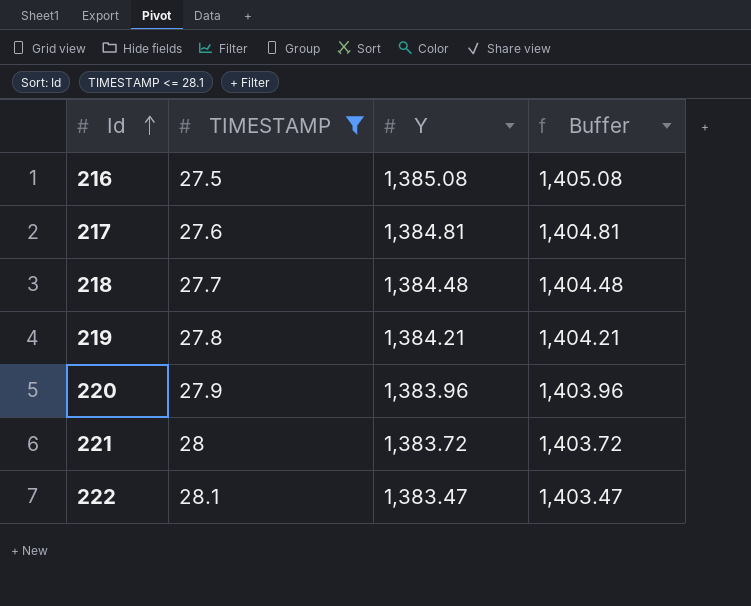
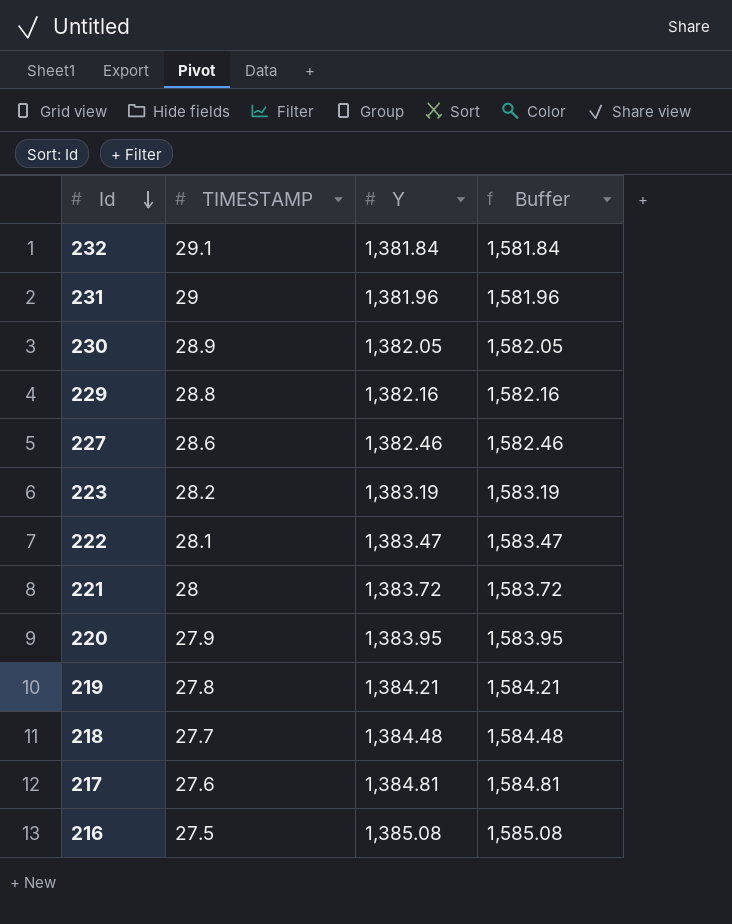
filter: TIMESTAMP <= 28.1 -> none
row order: Id ascending -> Id descending
column Buffer | formula: [Y] + 20 -> [Y] + 200
220 | Y: 1,383.96 -> 1,383.95

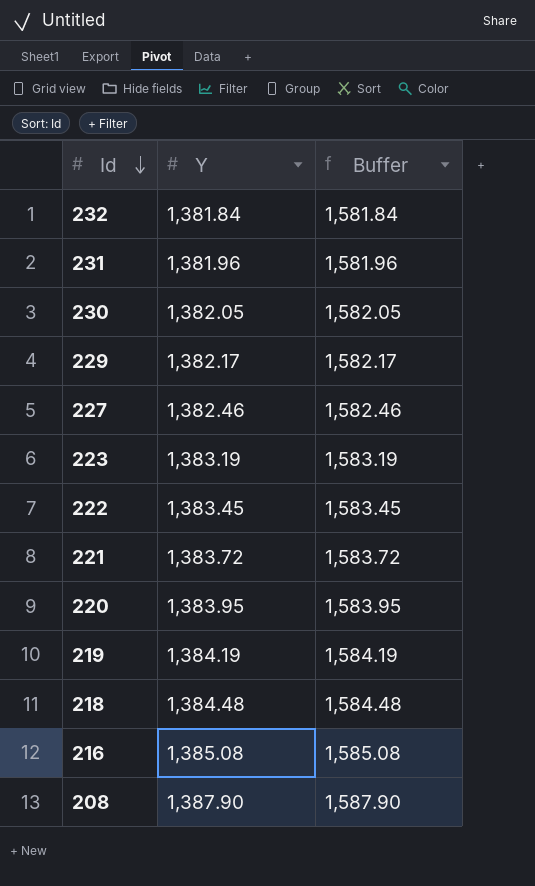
column TIMESTAMP | position: 2 -> none
row 217: 27.6 | 1,384.81 | 1,584.81 -> none
229 | Y: 1,382.16 -> 1,382.17
229 | Buffer: 1,582.16 -> 1,582.17
222 | Y: 1,383.47 -> 1,383.45
222 | Buffer: 1,583.47 -> 1,583.45
219 | Y: 1,384.21 -> 1,384.19
219 | Buffer: 1,584.21 -> 1,584.19
row 208: none -> 1,387.90 | 1,587.90

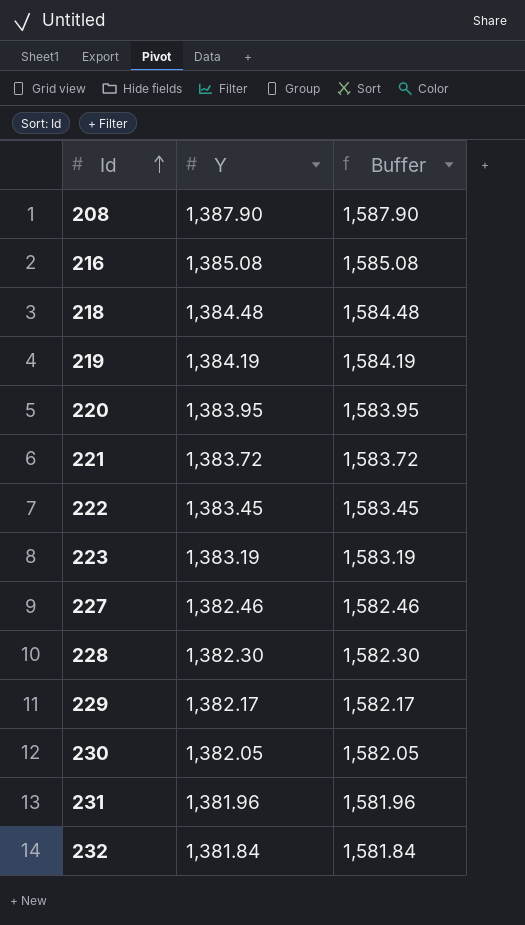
row order: Id descending -> Id ascending
row 228: none -> 1,382.30 | 1,582.30

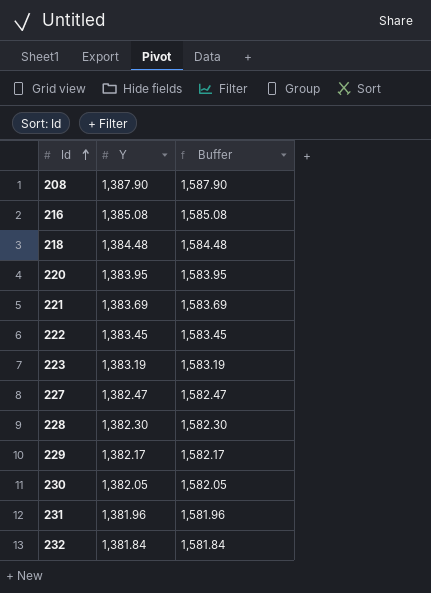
row 219: 1,384.19 | 1,584.19 -> none
221 | Y: 1,383.72 -> 1,383.69
221 | Buffer: 1,583.72 -> 1,583.69
227 | Y: 1,382.46 -> 1,382.47
227 | Buffer: 1,582.46 -> 1,582.47

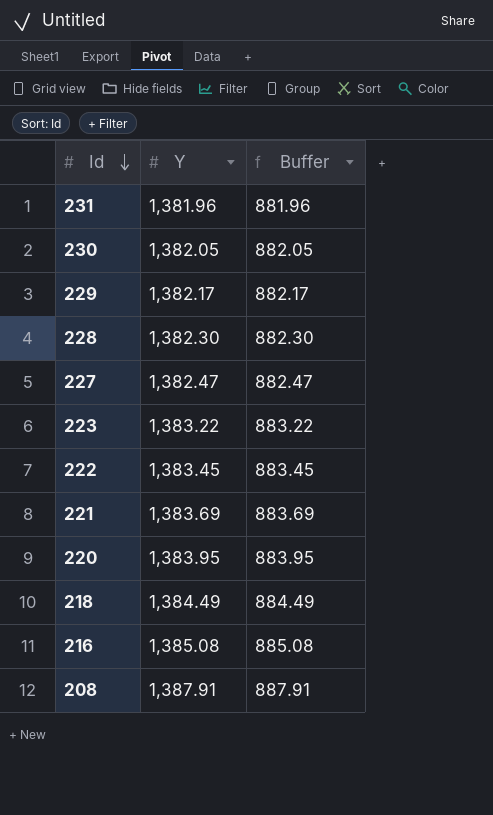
row order: Id ascending -> Id descending
column Buffer | formula: [Y] + 200 -> [Y] - 500
row 232: 1,381.84 | 1,581.84 -> none
223 | Y: 1,383.19 -> 1,383.22
218 | Y: 1,384.48 -> 1,384.49
208 | Y: 1,387.90 -> 1,387.91

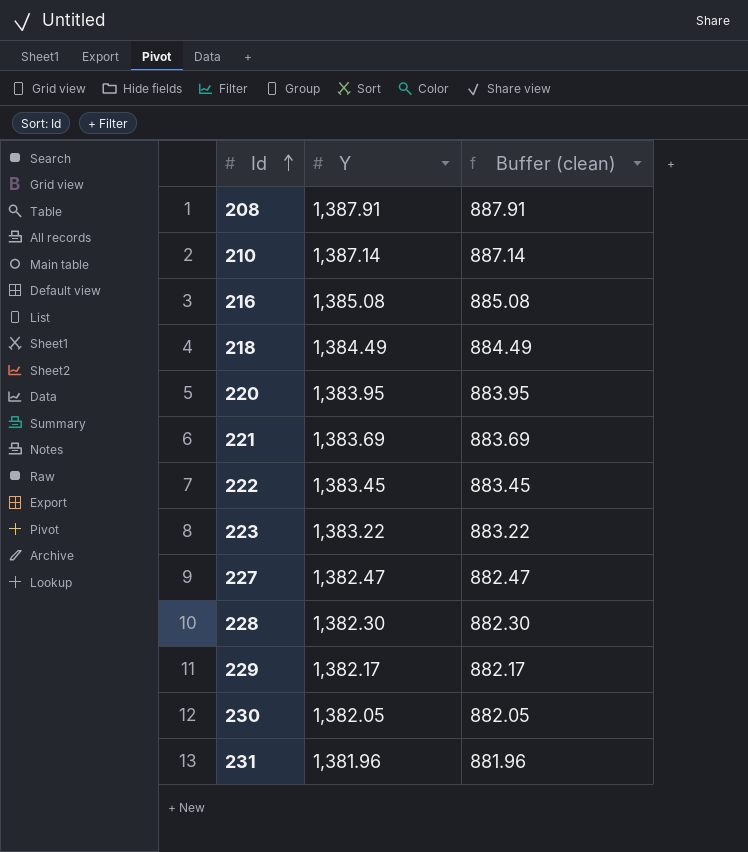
row order: Id descending -> Id ascending
column name: Buffer -> Buffer (clean)
row 210: none -> 1,387.14 | 887.14

